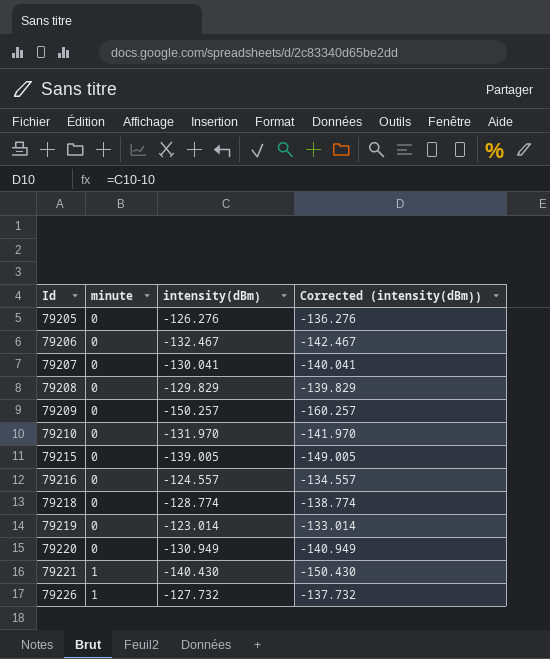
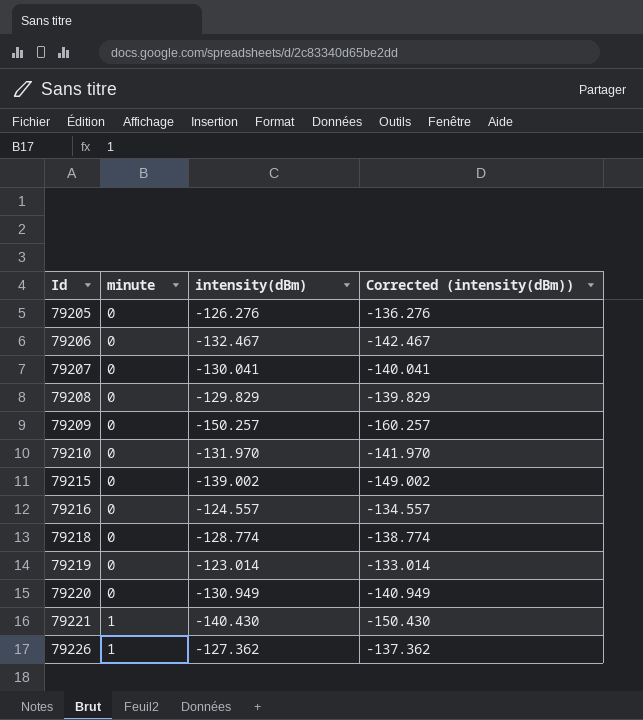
79215 | intensity(dBm): -139.005 -> -139.002
79215 | Corrected (intensity(dBm)): -149.005 -> -149.002
79226 | intensity(dBm): -127.732 -> -127.362
79226 | Corrected (intensity(dBm)): -137.732 -> -137.362

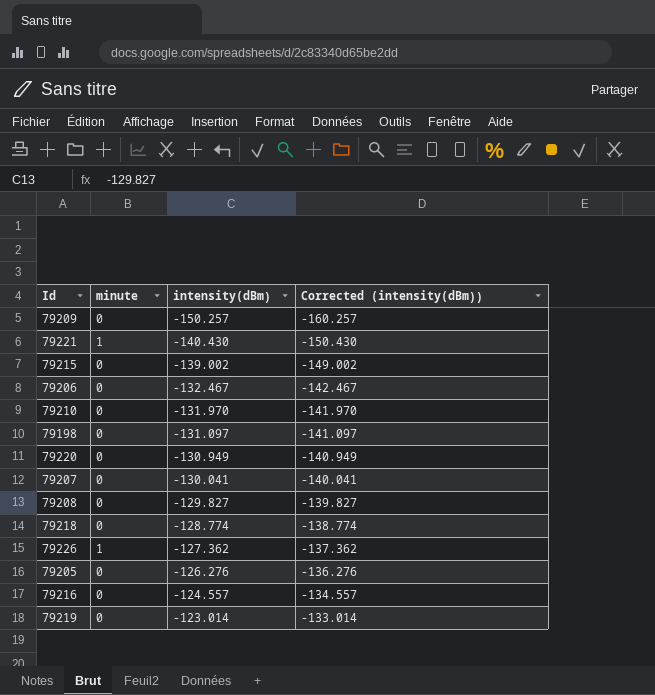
row order: Id ascending -> intensity(dBm) ascending
row 79198: none -> 0 | -131.097 | -141.097
79208 | intensity(dBm): -129.829 -> -129.827
79208 | Corrected (intensity(dBm)): -139.829 -> -139.827

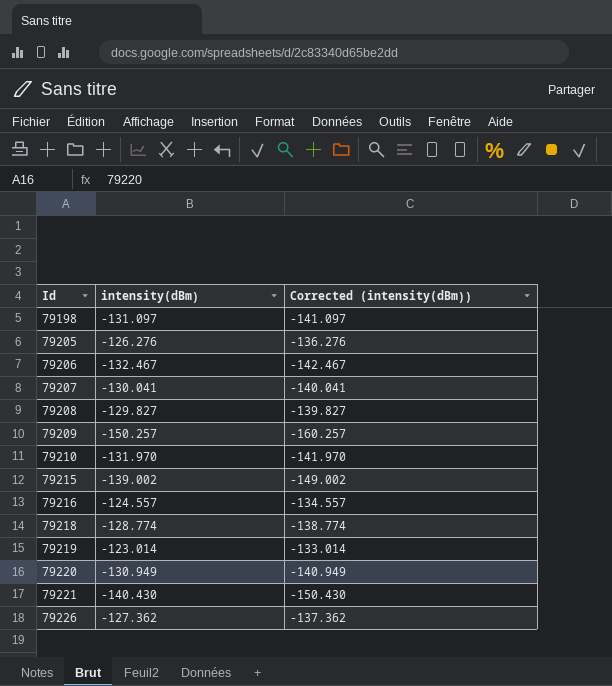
row order: intensity(dBm) ascending -> Id ascending
column minute | position: 2 -> none

